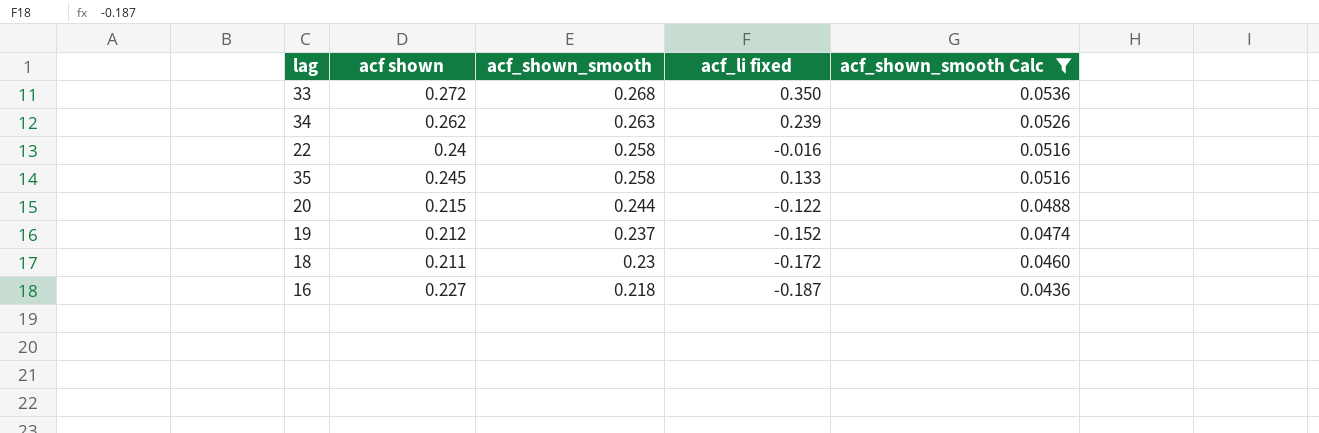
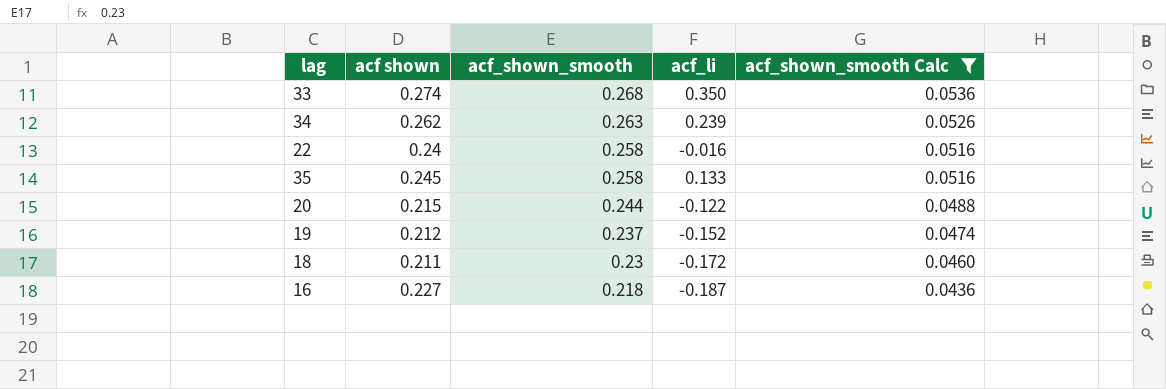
column name: acf_li fixed -> acf_li
33 | acf shown: 0.272 -> 0.274

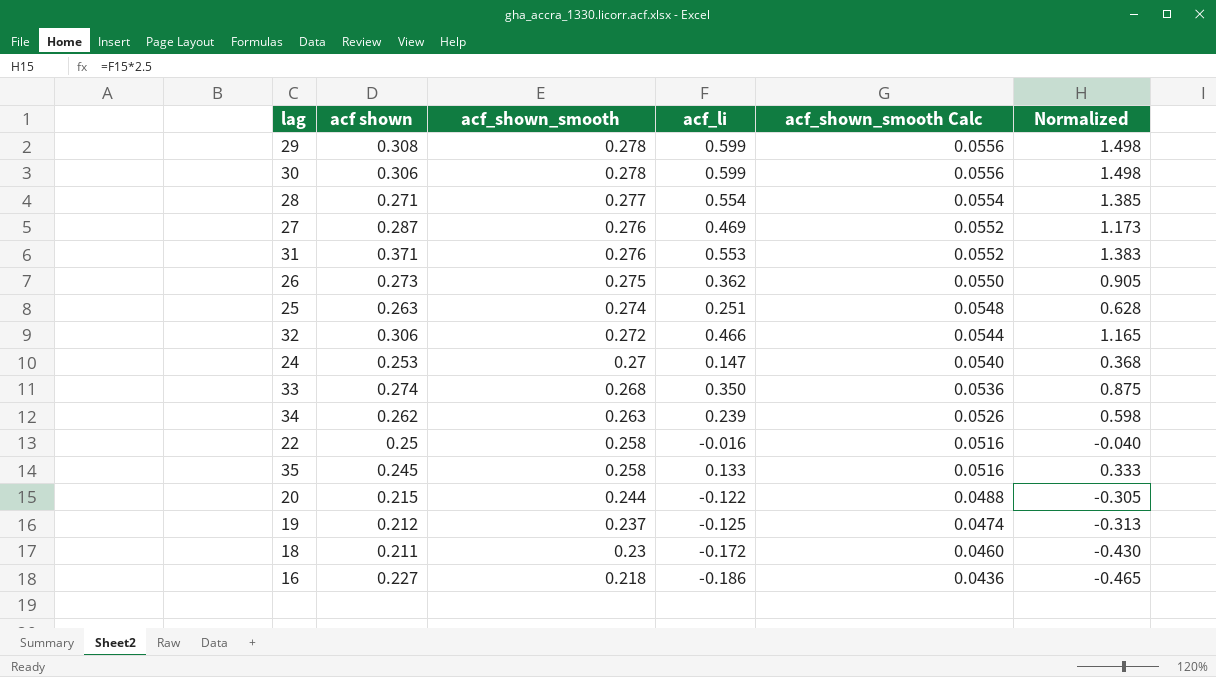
filter: acf_shown_smooth Calc <= 0.0536 -> none
column Normalized | formula: none -> [acf_li] * 2.5
22 | acf shown: 0.24 -> 0.25
19 | acf_li: -0.152 -> -0.125
16 | acf_li: -0.187 -> -0.186

